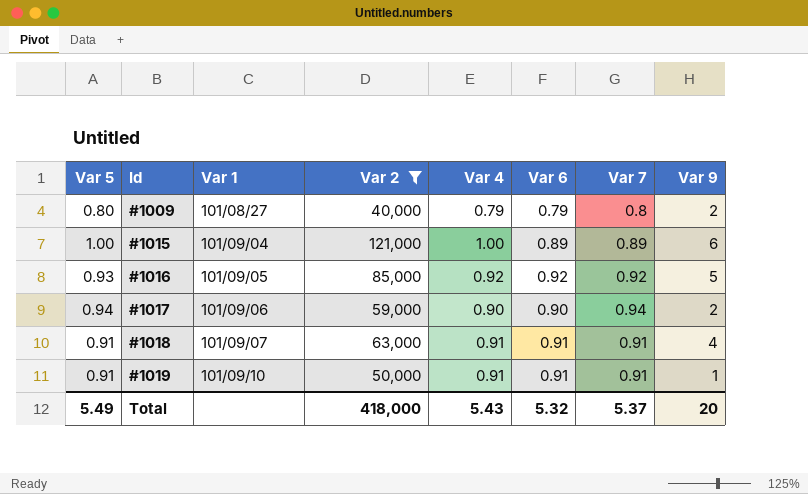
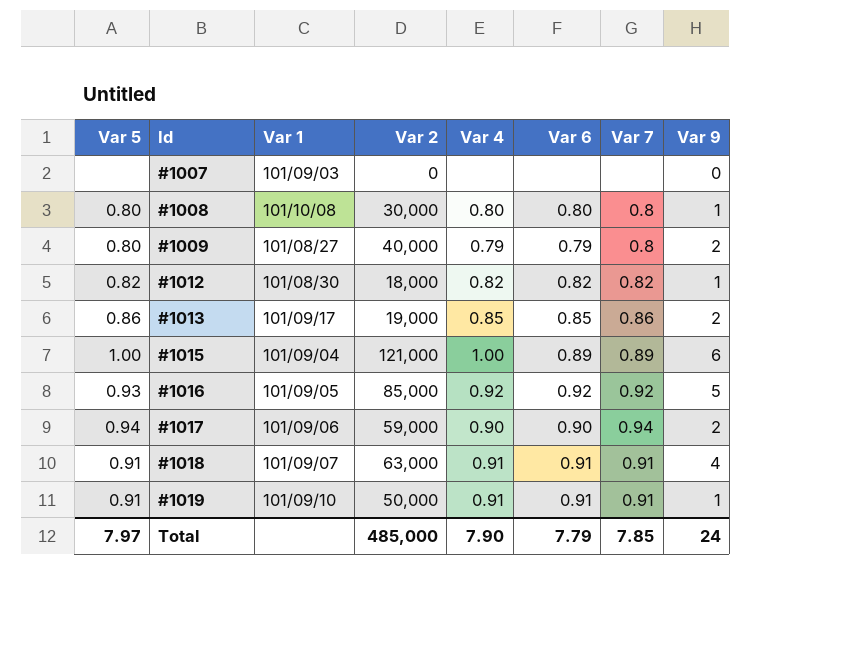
filter: Var 2 >= 40,000 -> none
Total | Var 5: 5.49 -> 7.97
Total | Var 2: 418,000 -> 485,000
Total | Var 4: 5.43 -> 7.90
Total | Var 6: 5.32 -> 7.79
Total | Var 7: 5.37 -> 7.85
Total | Var 9: 20 -> 24

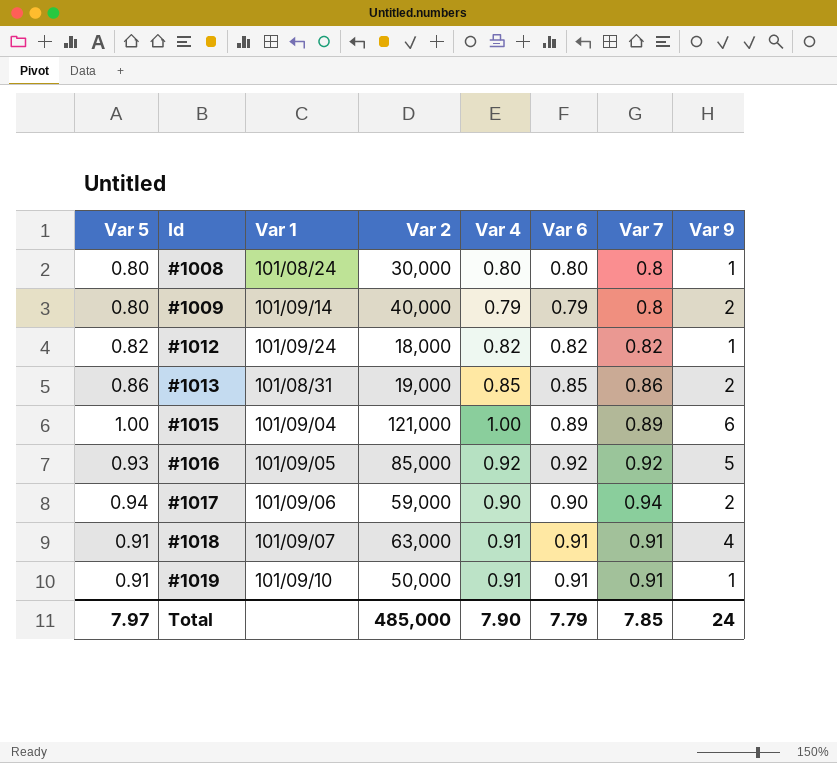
row #1007: none | 101/09/03 | 0 | none | none | none | 0 -> none
#1008 | Var 1: 101/10/08 -> 101/08/24
#1009 | Var 1: 101/08/27 -> 101/09/14
#1012 | Var 1: 101/08/30 -> 101/09/24
#1013 | Var 1: 101/09/17 -> 101/08/31

